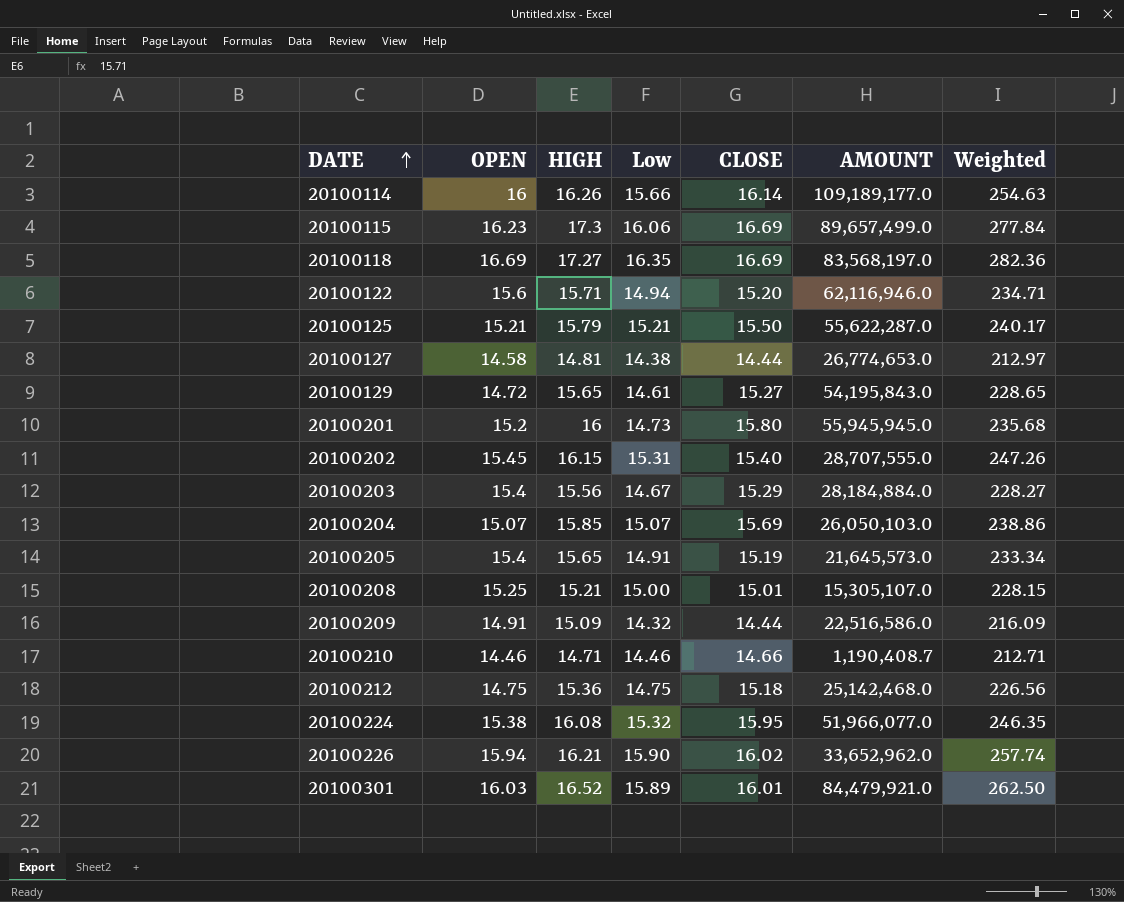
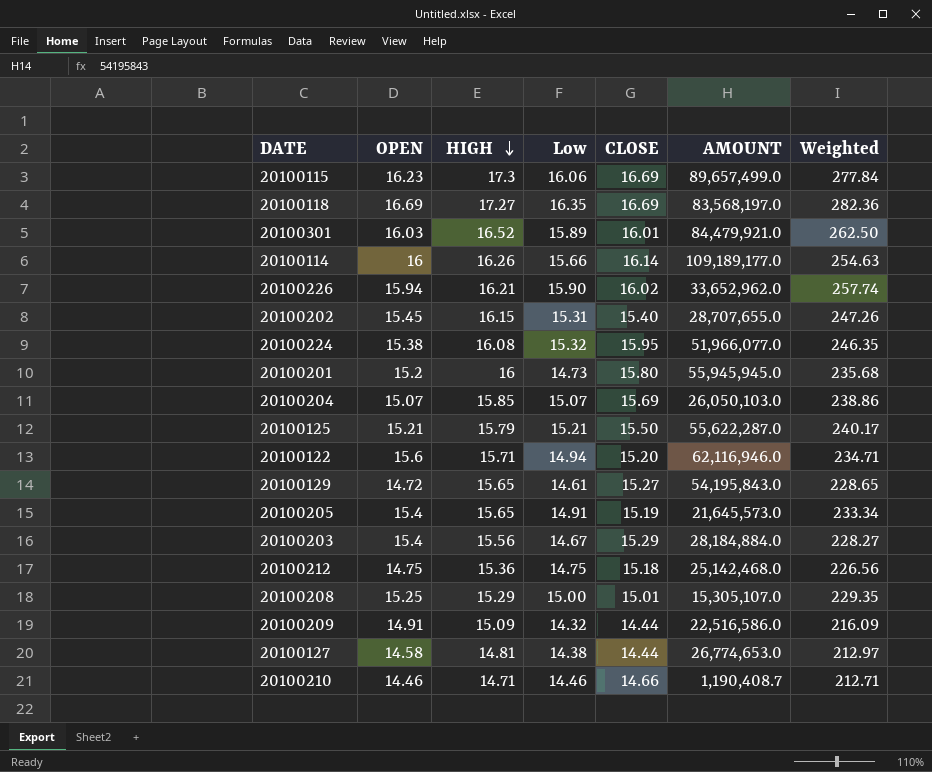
row order: DATE ascending -> HIGH descending
20100202 | AMOUNT: 28,707,555.0 -> 28,707,655.0
20100208 | HIGH: 15.21 -> 15.29
20100208 | Weighted: 228.15 -> 229.35

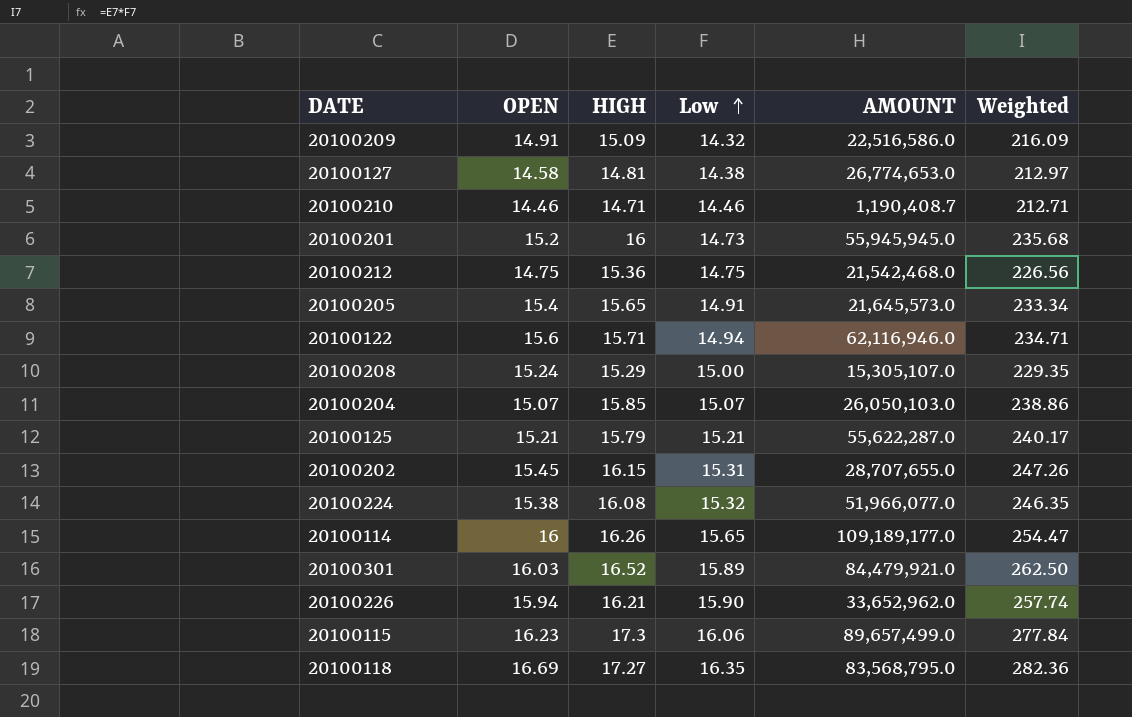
row order: HIGH descending -> Low ascending
column CLOSE | position: 5 -> none
row 20100129: 14.72 | 15.65 | 14.61 | 15.27 | 54,195,843.0 | 228.65 -> none
row 20100203: 15.4 | 15.56 | 14.67 | 15.29 | 28,184,884.0 | 228.27 -> none
20100212 | AMOUNT: 25,142,468.0 -> 21,542,468.0
20100208 | OPEN: 15.25 -> 15.24
20100114 | Low: 15.66 -> 15.65
20100114 | Weighted: 254.63 -> 254.47
20100118 | AMOUNT: 83,568,197.0 -> 83,568,795.0

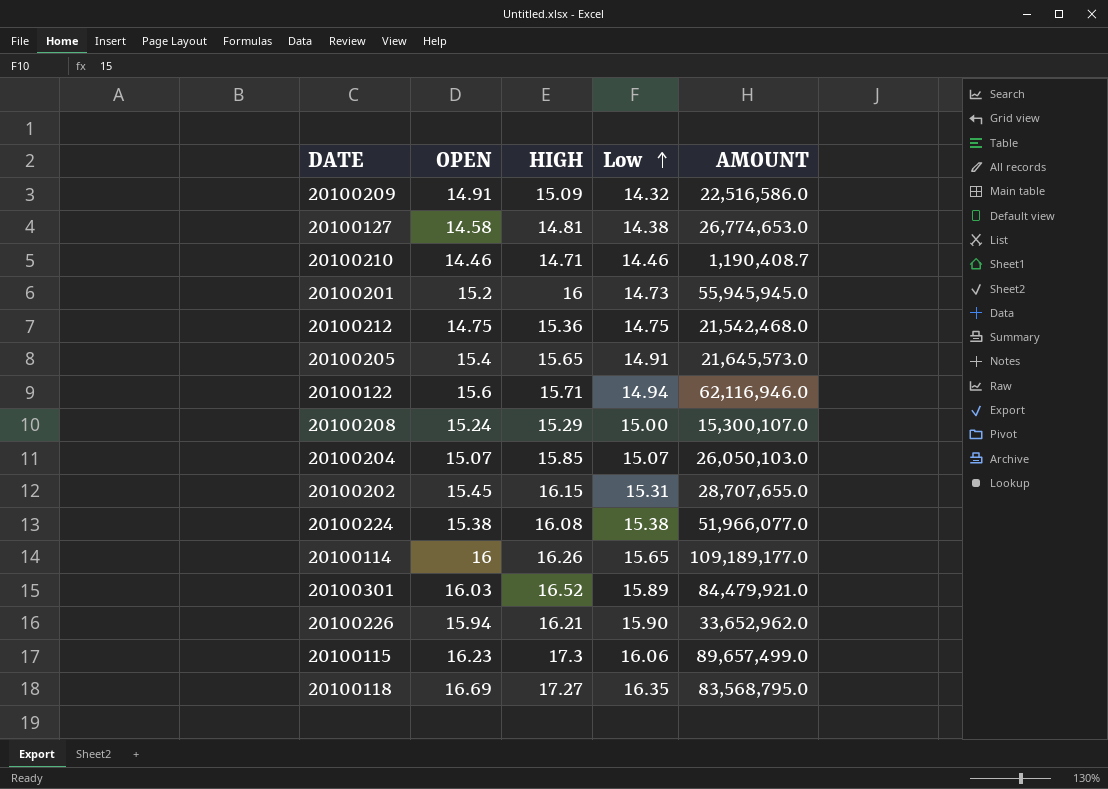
column Weighted | formula: [HIGH] * [Low] -> none
row 20100125: 15.21 | 15.79 | 15.21 | 55,622,287.0 | 240.17 -> none
20100208 | AMOUNT: 15,305,107.0 -> 15,300,107.0
20100224 | Low: 15.32 -> 15.38

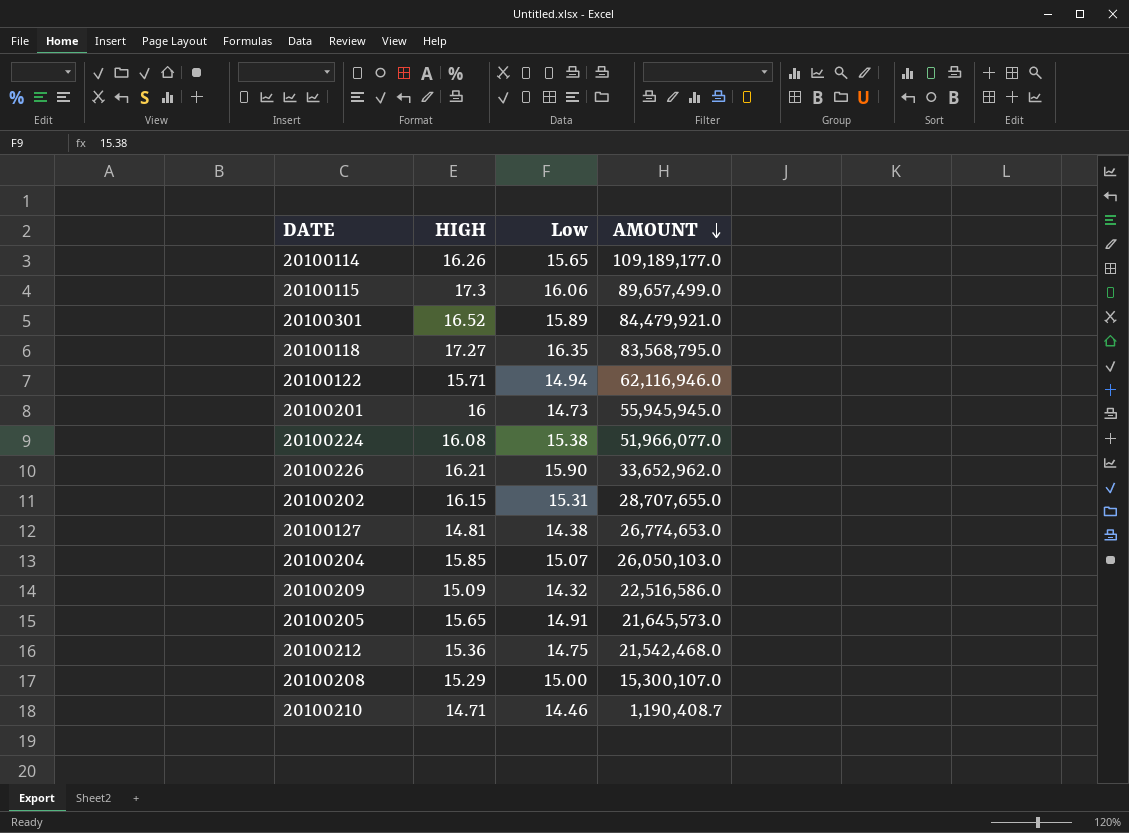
row order: Low ascending -> AMOUNT descending
column OPEN | position: 2 -> none

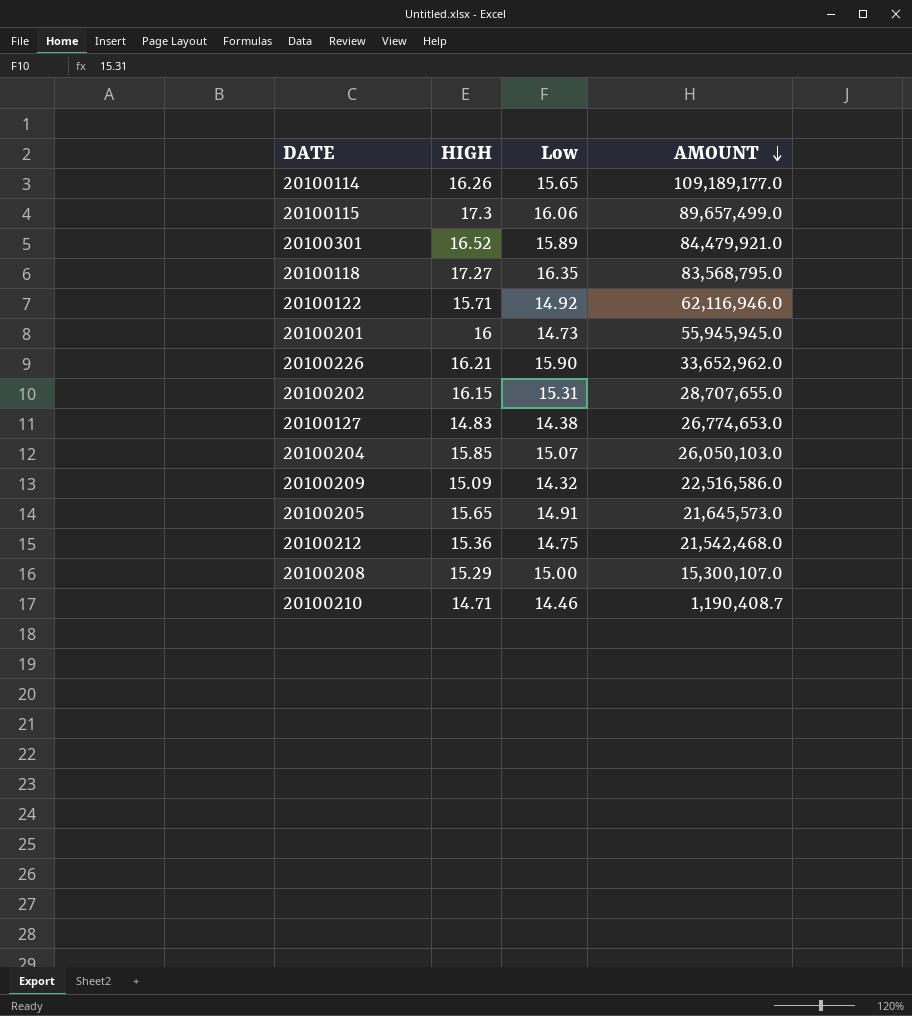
row 20100224: 16.08 | 15.38 | 51,966,077.0 -> none
20100122 | Low: 14.94 -> 14.92
20100127 | HIGH: 14.81 -> 14.83

